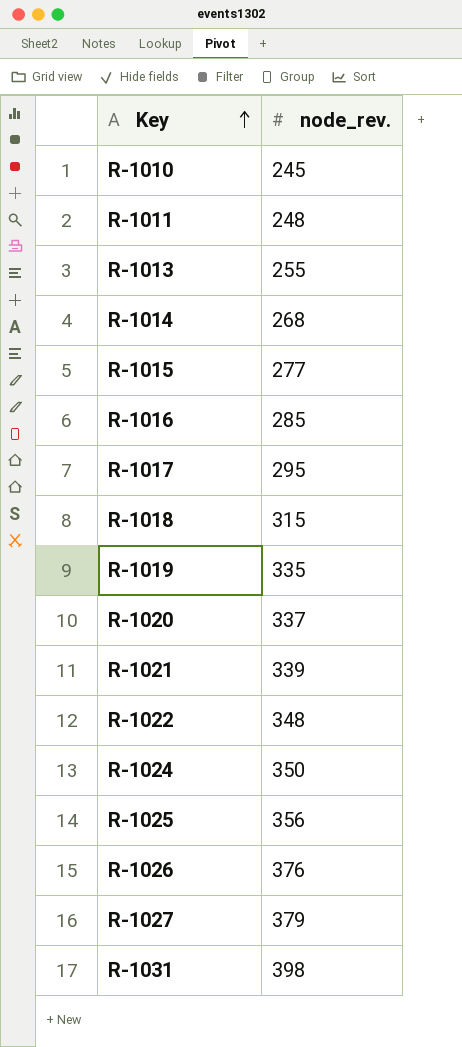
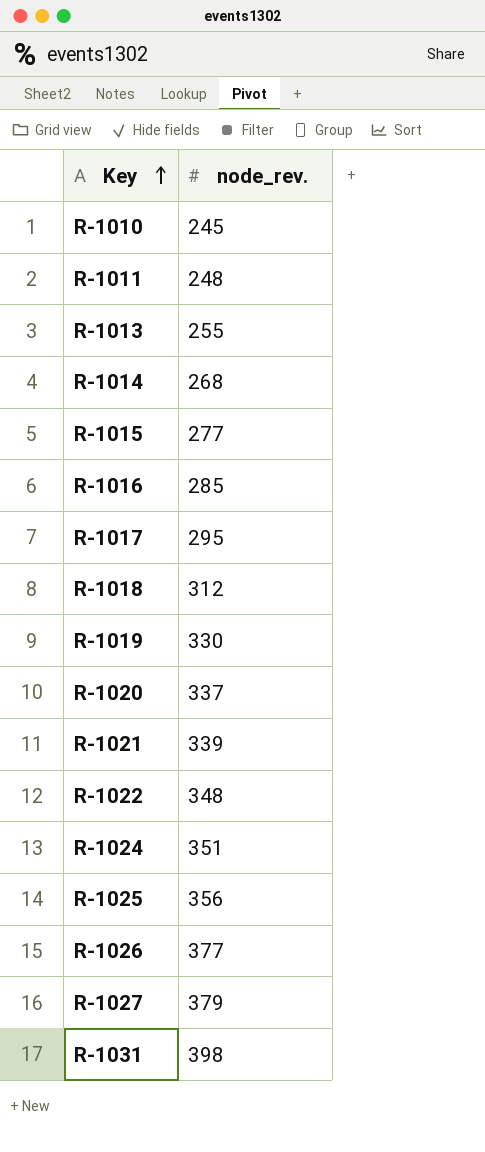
R-1018 | node_rev.: 315 -> 312
R-1019 | node_rev.: 335 -> 330
R-1024 | node_rev.: 350 -> 351
R-1026 | node_rev.: 376 -> 377

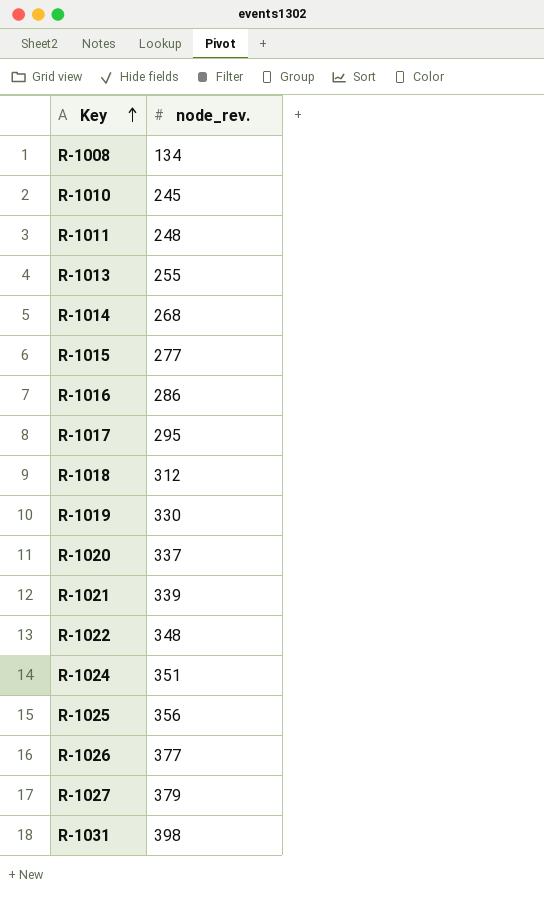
row R-1008: none -> 134
R-1016 | node_rev.: 285 -> 286

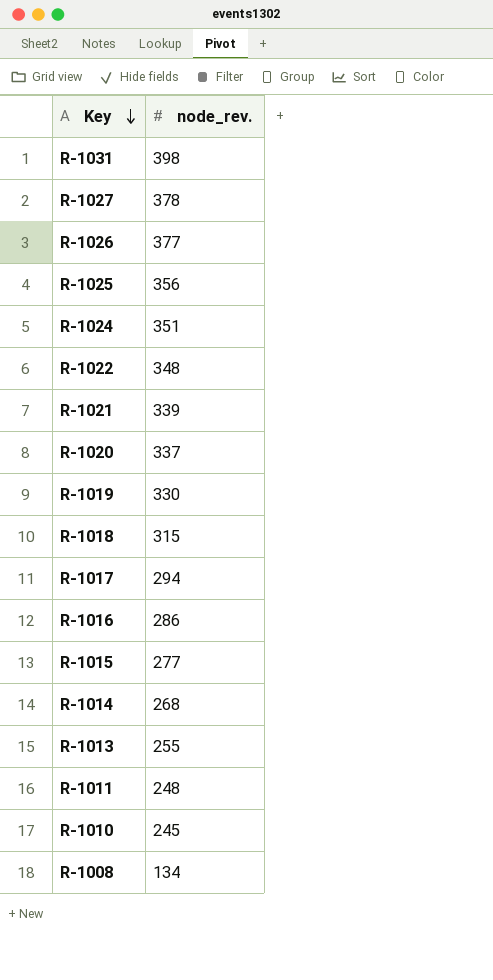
row order: Key ascending -> Key descending
R-1027 | node_rev.: 379 -> 378
R-1018 | node_rev.: 312 -> 315
R-1017 | node_rev.: 295 -> 294

